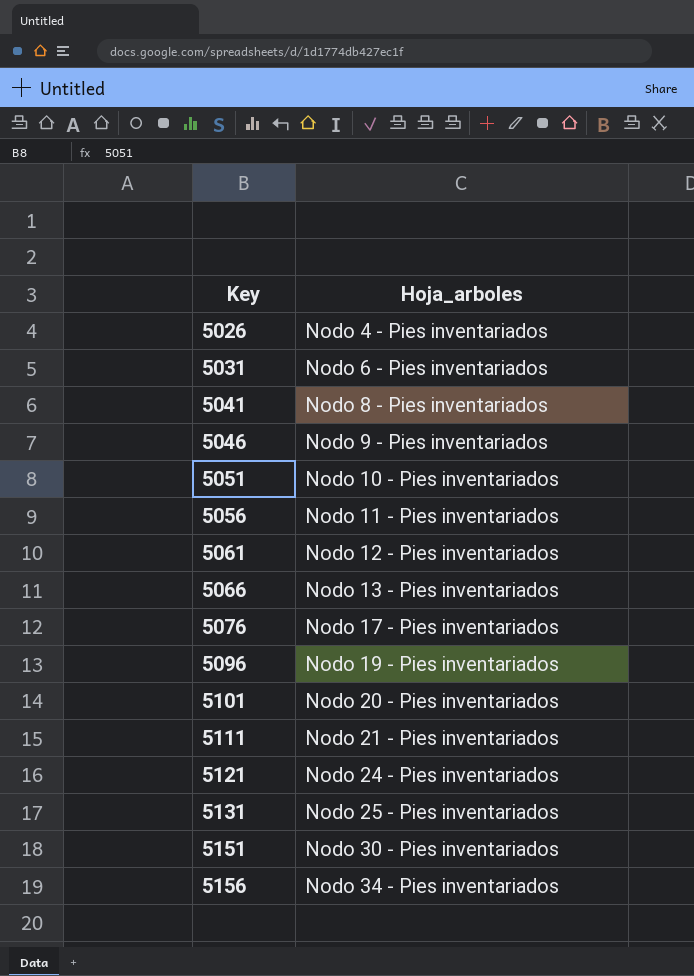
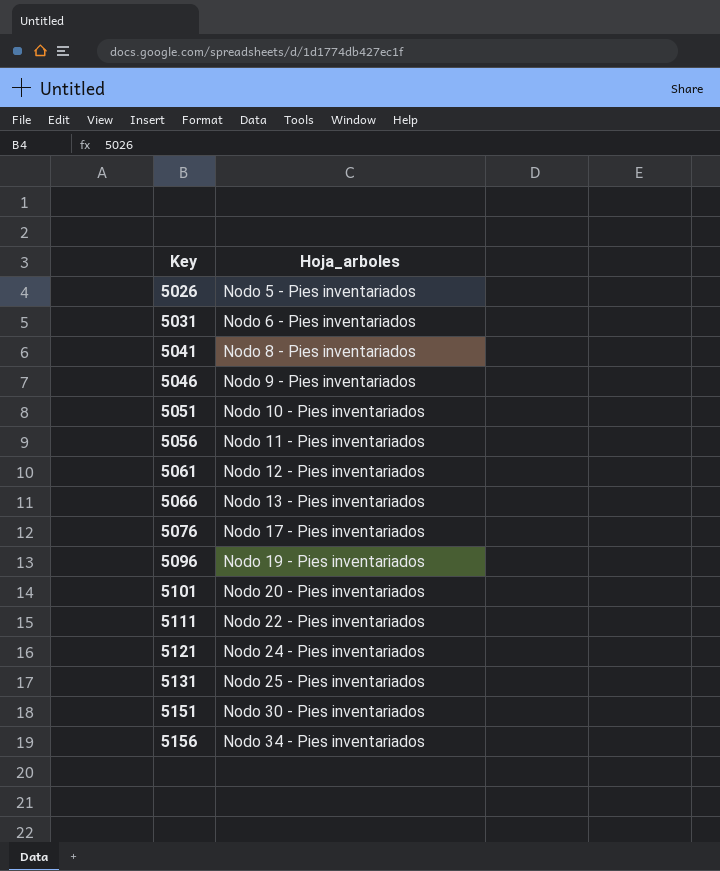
5026 | Hoja_arboles: Nodo 4 - Pies inventariados -> Nodo 5 - Pies inventariados
5111 | Hoja_arboles: Nodo 21 - Pies inventariados -> Nodo 22 - Pies inventariados

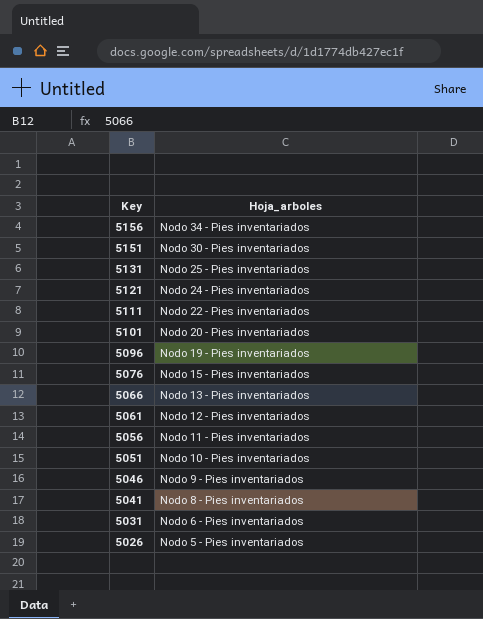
row order: Key ascending -> Key descending
5076 | Hoja_arboles: Nodo 17 - Pies inventariados -> Nodo 15 - Pies inventariados

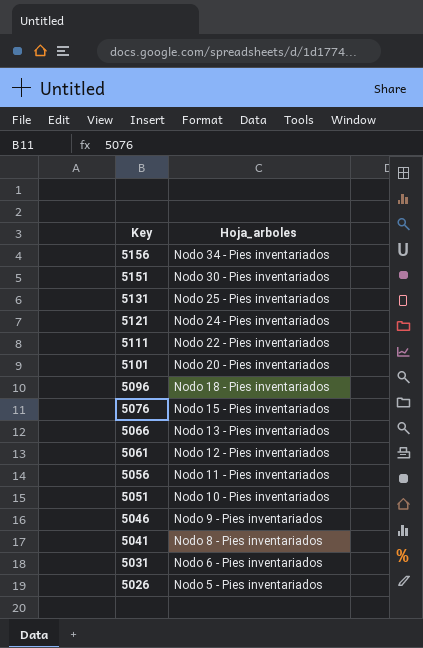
5096 | Hoja_arboles: Nodo 19 - Pies inventariados -> Nodo 18 - Pies inventariados

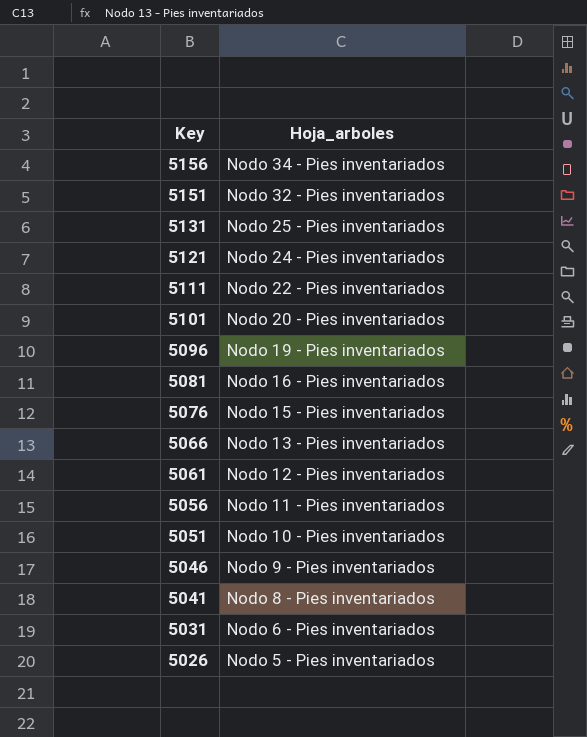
5151 | Hoja_arboles: Nodo 30 - Pies inventariados -> Nodo 32 - Pies inventariados
5096 | Hoja_arboles: Nodo 18 - Pies inventariados -> Nodo 19 - Pies inventariados
row 5081: none -> Nodo 16 - Pies inventariados

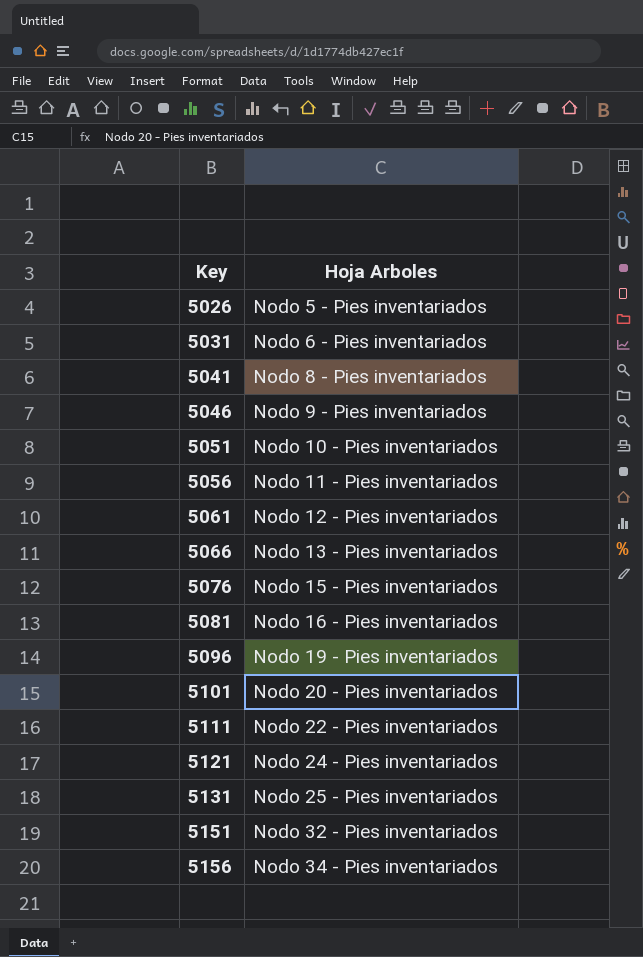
row order: Key descending -> Key ascending
column name: Hoja_arboles -> Hoja Arboles

